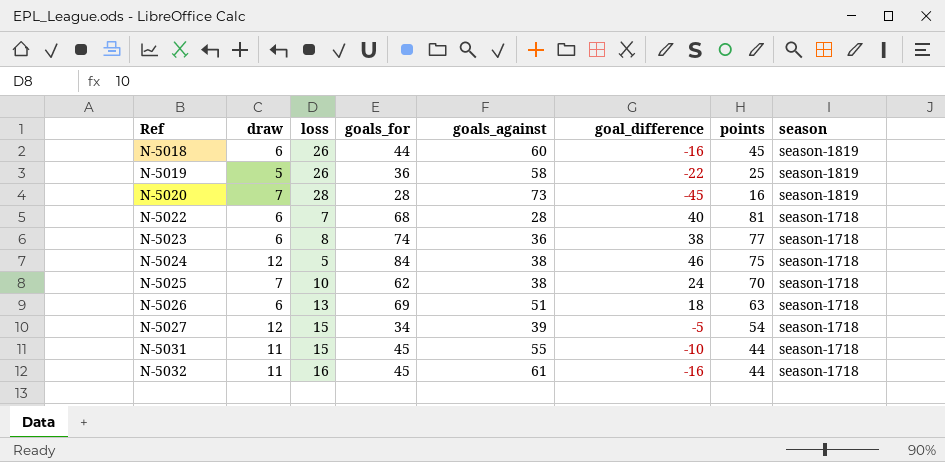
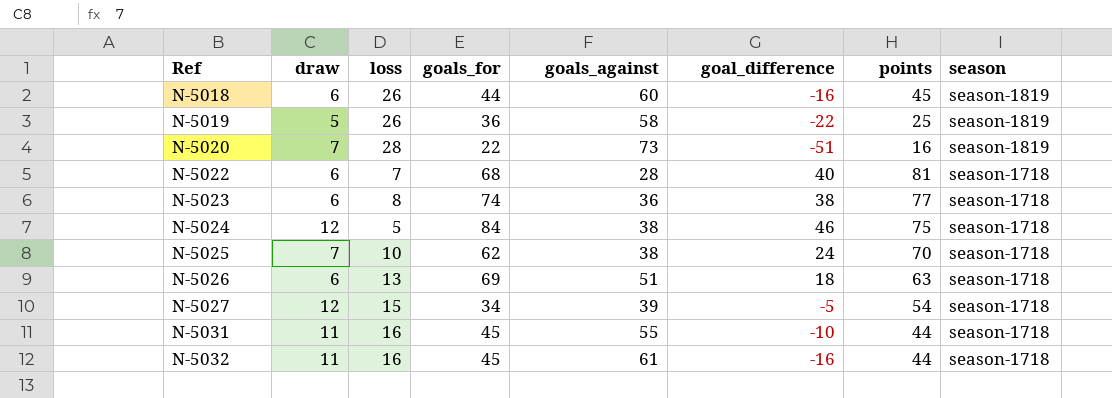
N-5020 | goals_for: 28 -> 22
N-5020 | goal_difference: -45 -> -51
N-5031 | loss: 15 -> 16

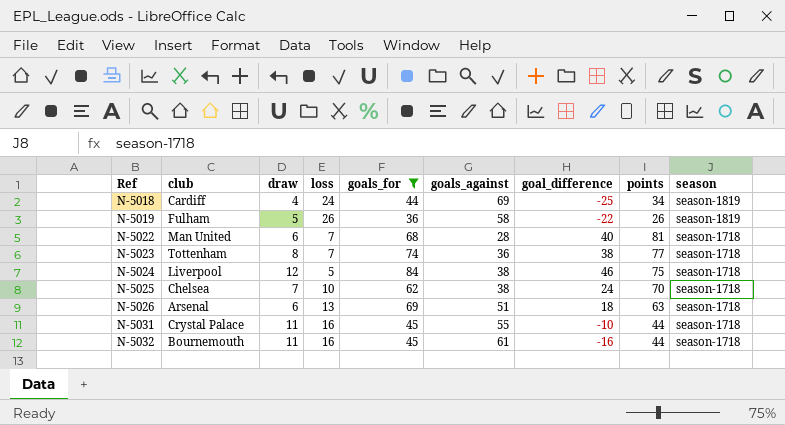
filter: none -> goals_for >= 36
column club | position: none -> 2
N-5018 | draw: 6 -> 4
N-5018 | loss: 26 -> 24
N-5018 | goals_against: 60 -> 69
N-5018 | goal_difference: -16 -> -25
N-5018 | points: 45 -> 34
N-5019 | points: 25 -> 26
N-5023 | draw: 6 -> 8
N-5023 | loss: 8 -> 7

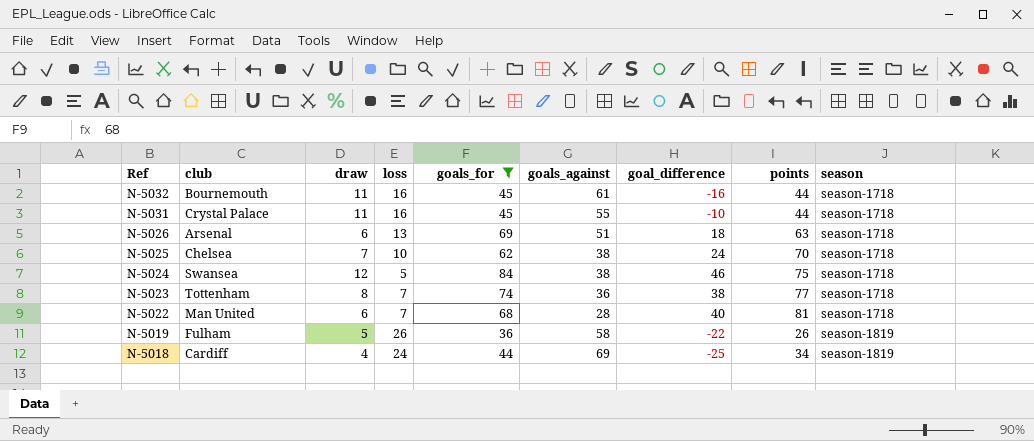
row order: Ref ascending -> Ref descending
N-5024 | club: Liverpool -> Swansea

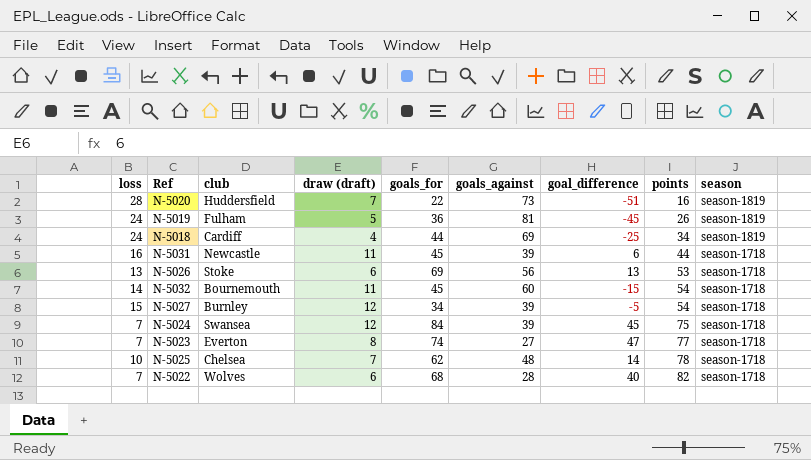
filter: goals_for >= 36 -> none
row order: Ref descending -> points ascending
column loss | position: 4 -> 1
column name: draw -> draw (draft)
N-5019 | loss: 26 -> 24
N-5019 | goals_against: 58 -> 81
N-5019 | goal_difference: -22 -> -45
N-5031 | club: Crystal Palace -> Newcastle
N-5031 | goals_against: 55 -> 39
N-5031 | goal_difference: -10 -> 6
N-5026 | club: Arsenal -> Stoke
N-5026 | goals_against: 51 -> 56
N-5026 | goal_difference: 18 -> 13
N-5026 | points: 63 -> 53
N-5032 | loss: 16 -> 14
N-5032 | goals_against: 61 -> 60
N-5032 | goal_difference: -16 -> -15
N-5032 | points: 44 -> 54
N-5024 | loss: 5 -> 7
N-5024 | goals_against: 38 -> 39
N-5024 | goal_difference: 46 -> 45
N-5023 | club: Tottenham -> Everton
N-5023 | goals_against: 36 -> 27
N-5023 | goal_difference: 38 -> 47
N-5025 | goals_against: 38 -> 48
N-5025 | goal_difference: 24 -> 14
N-5025 | points: 70 -> 78
N-5022 | club: Man United -> Wolves
N-5022 | points: 81 -> 82

